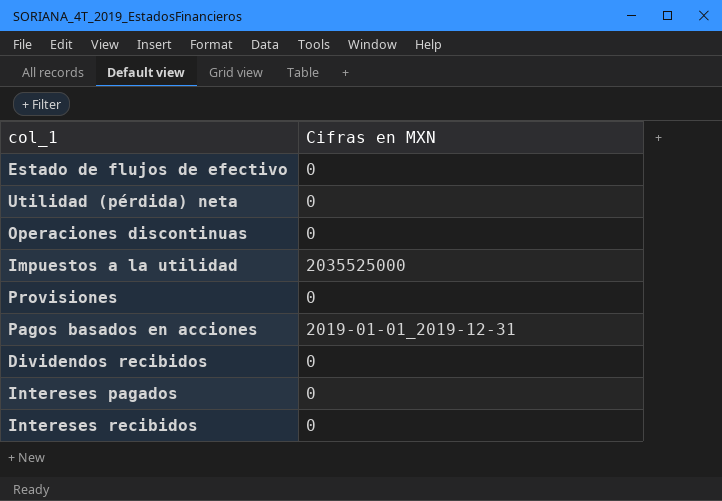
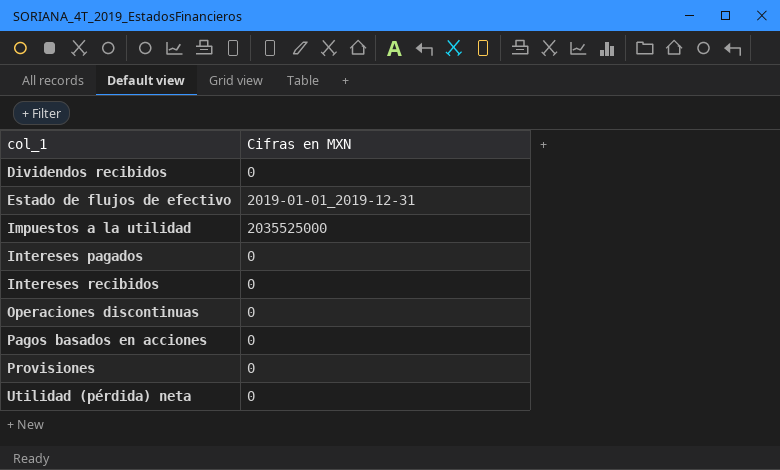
row order: none -> col_1 ascending
Estado de flujos de efectivo | Cifras en MXN: 0 -> 2019-01-01_2019-12-31
Pagos basados en acciones | Cifras en MXN: 2019-01-01_2019-12-31 -> 0

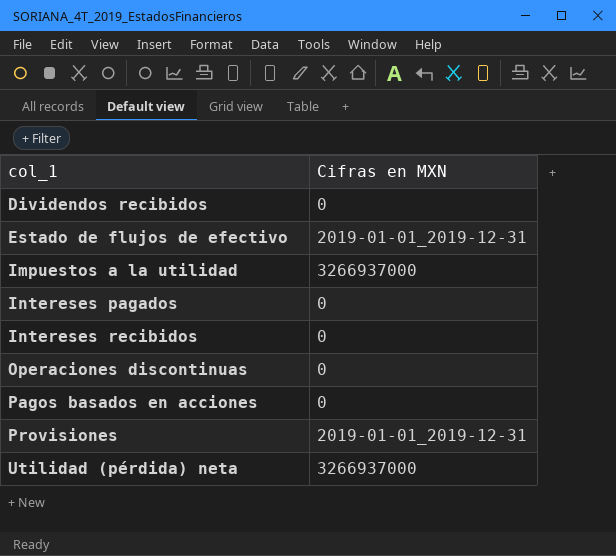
Impuestos a la utilidad | Cifras en MXN: 2035525000 -> 3266937000
Provisiones | Cifras en MXN: 0 -> 2019-01-01_2019-12-31
Utilidad (pérdida) neta | Cifras en MXN: 0 -> 3266937000

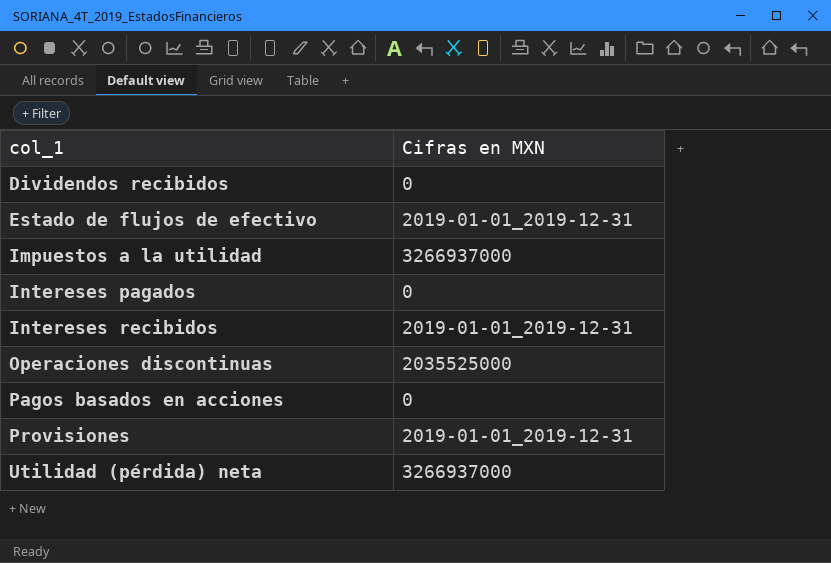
Intereses recibidos | Cifras en MXN: 0 -> 2019-01-01_2019-12-31
Operaciones discontinuas | Cifras en MXN: 0 -> 2035525000

